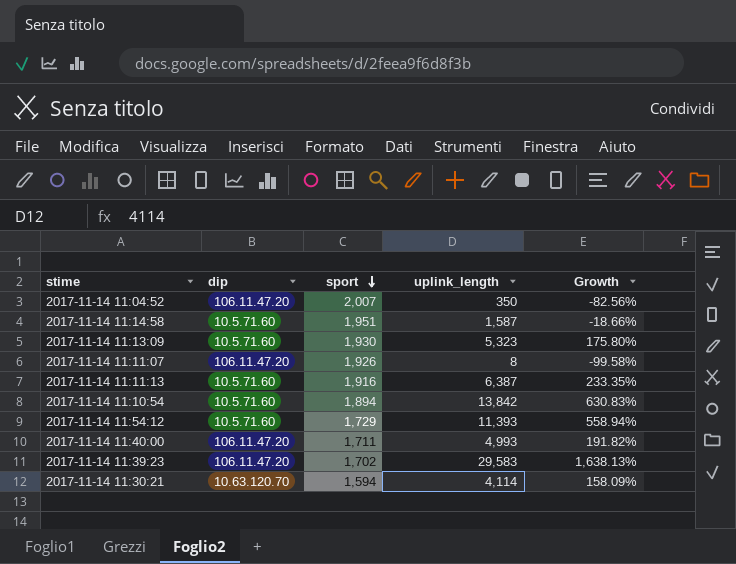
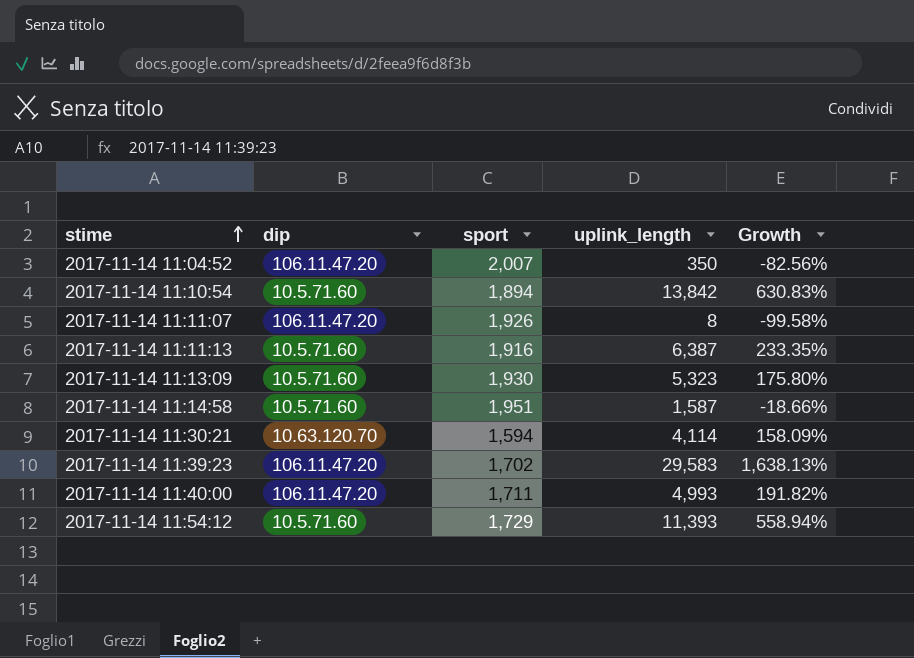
row order: sport descending -> stime ascending

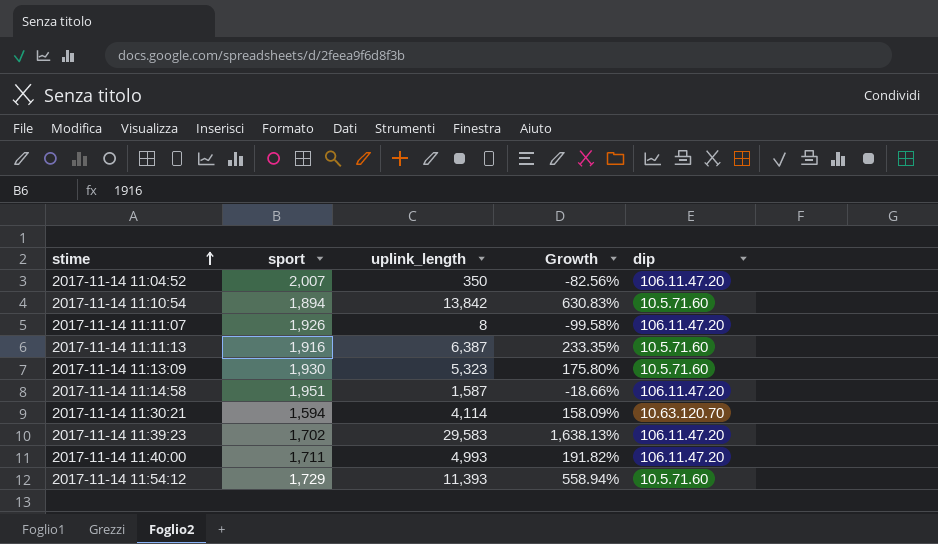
column dip | position: 2 -> 5
2017-11-14 11:14:58 | dip: 10.5.71.60 -> 106.11.47.20

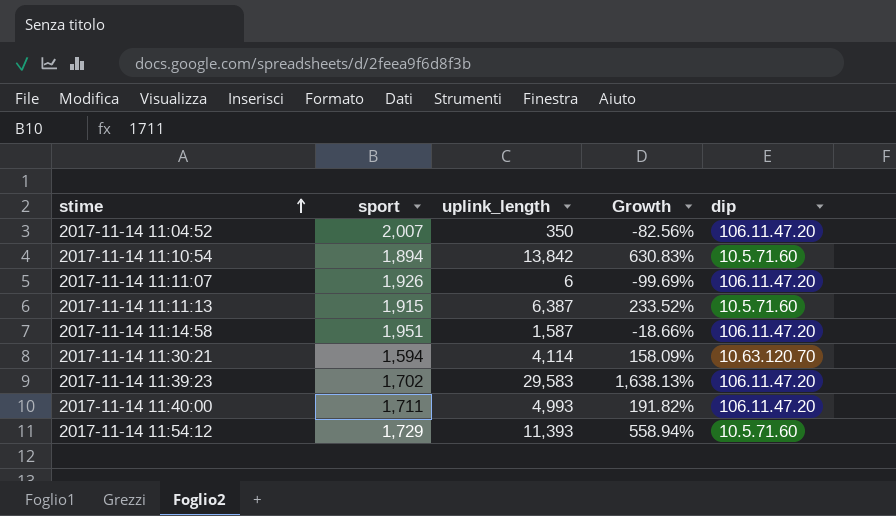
row 2017-11-14 11:13:09: 1,930 | 5,323 | 175.80% | 10.5.71.60 -> none
2017-11-14 11:11:07 | uplink_length: 8 -> 6
2017-11-14 11:11:07 | Growth: -99.58% -> -99.69%
2017-11-14 11:11:13 | sport: 1,916 -> 1,915
2017-11-14 11:11:13 | Growth: 233.35% -> 233.52%

